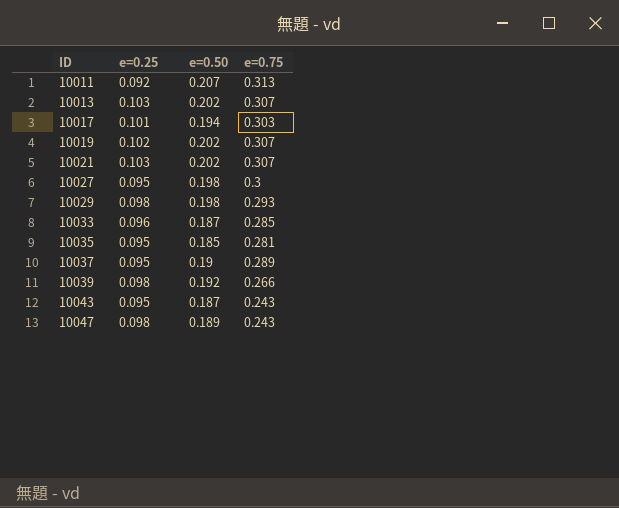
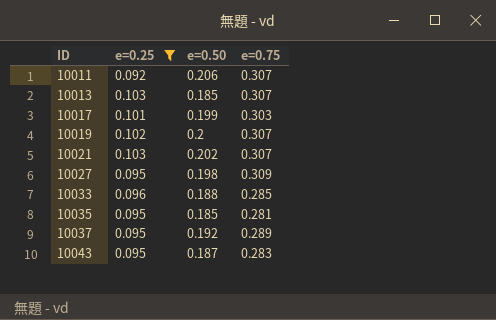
filter: none -> e=0.25 != 0.098
10011 | e=0.50: 0.207 -> 0.206
10011 | e=0.75: 0.313 -> 0.307
10013 | e=0.50: 0.202 -> 0.185
10017 | e=0.50: 0.194 -> 0.199
10019 | e=0.50: 0.202 -> 0.2
10027 | e=0.75: 0.3 -> 0.309
10033 | e=0.50: 0.187 -> 0.188
10037 | e=0.50: 0.19 -> 0.192
10043 | e=0.75: 0.243 -> 0.283

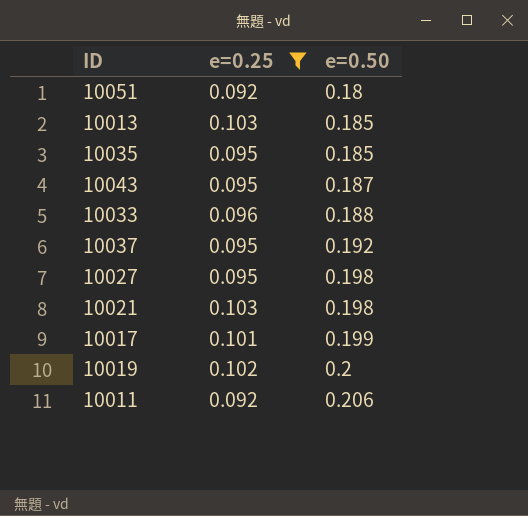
row order: ID ascending -> e=0.50 ascending
column e=0.75 | position: 4 -> none
row 10051: none -> 0.092 | 0.18
10021 | e=0.50: 0.202 -> 0.198

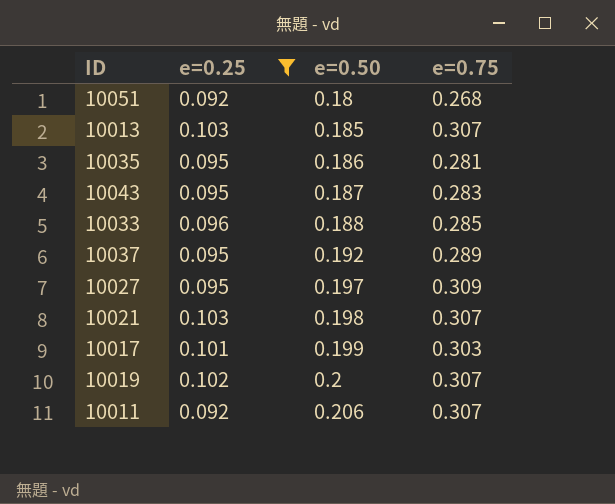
column e=0.75 | position: none -> 4
10035 | e=0.50: 0.185 -> 0.186
10027 | e=0.50: 0.198 -> 0.197

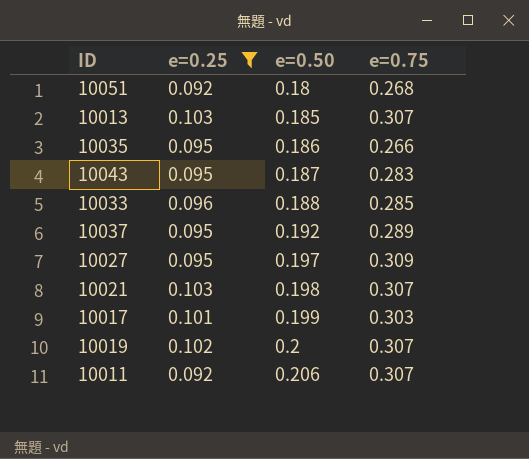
10035 | e=0.75: 0.281 -> 0.266

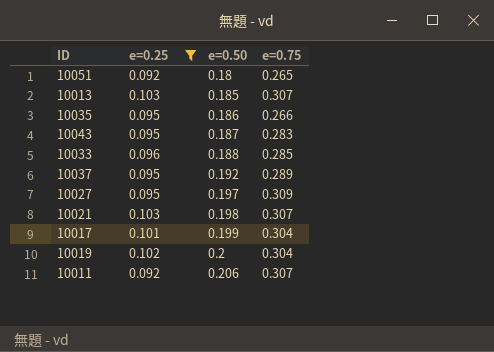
10051 | e=0.75: 0.268 -> 0.265
10017 | e=0.75: 0.303 -> 0.304
10019 | e=0.75: 0.307 -> 0.304

